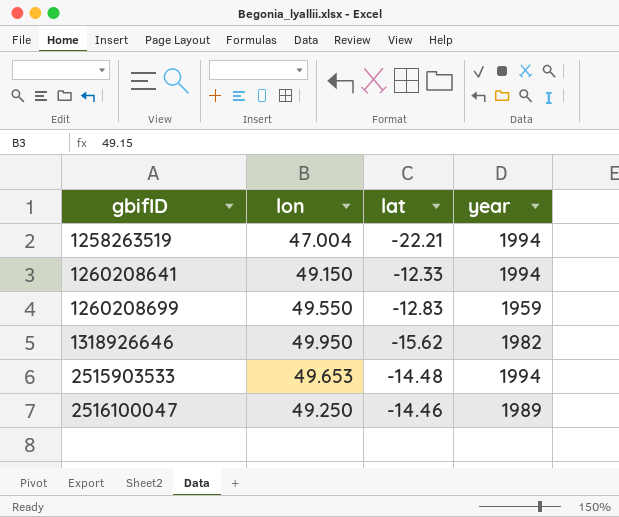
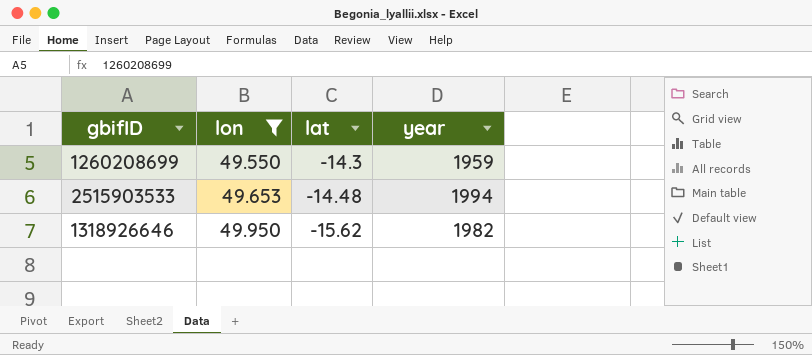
filter: none -> lon >= 49.550
row order: gbifID ascending -> lon ascending
1260208699 | lat: -12.83 -> -14.3

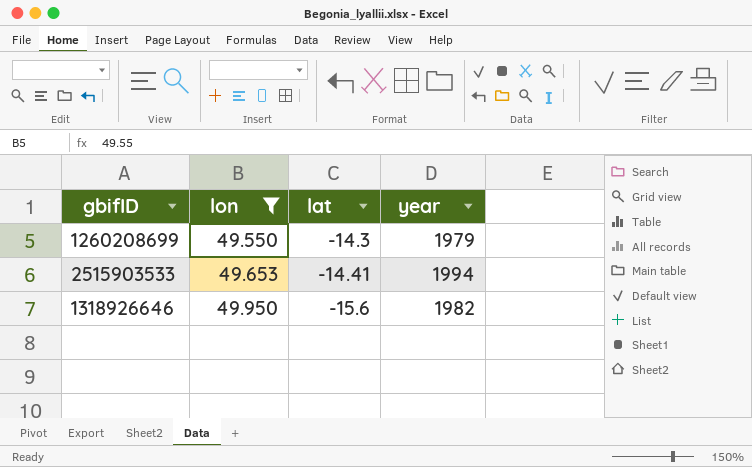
1260208699 | year: 1959 -> 1979
2515903533 | lat: -14.48 -> -14.41
1318926646 | lat: -15.62 -> -15.6

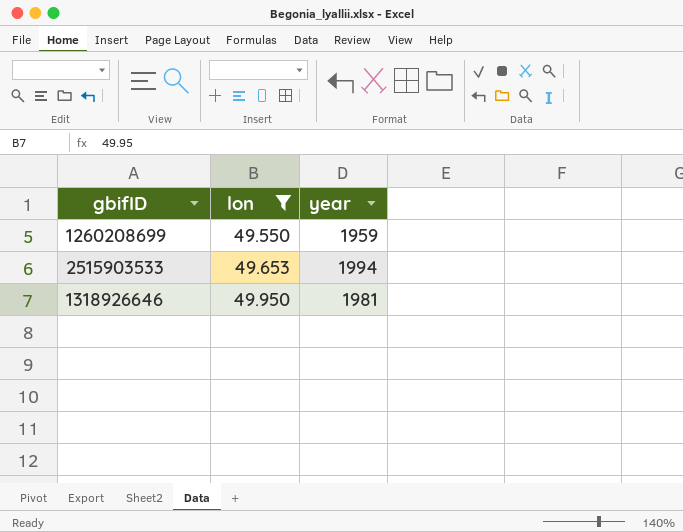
column lat | position: 3 -> none
1260208699 | year: 1979 -> 1959
1318926646 | year: 1982 -> 1981

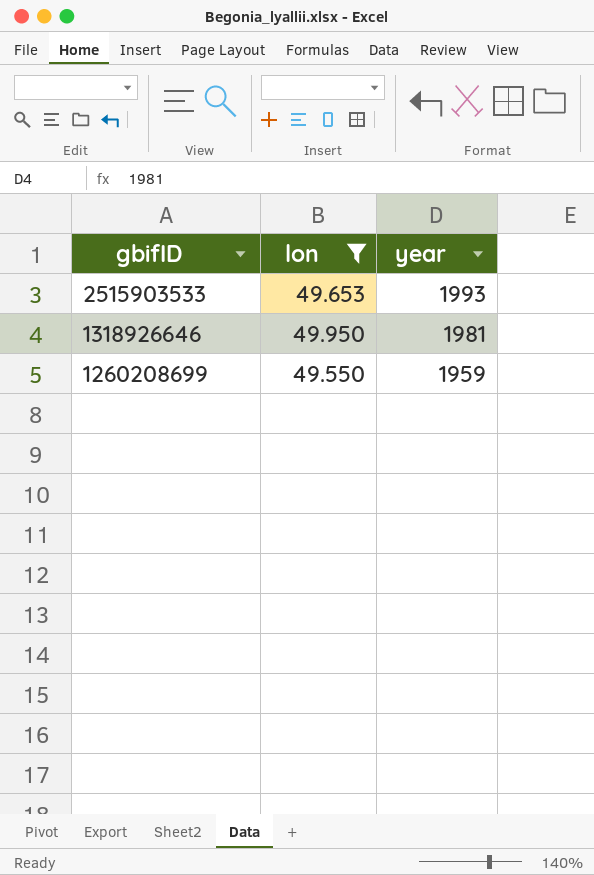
row order: lon ascending -> gbifID descending
2515903533 | year: 1994 -> 1993

